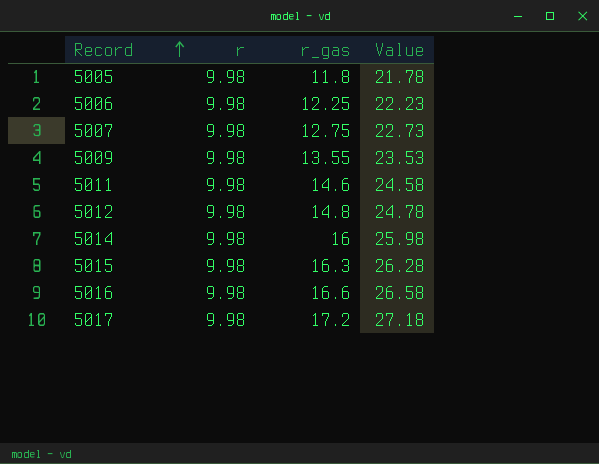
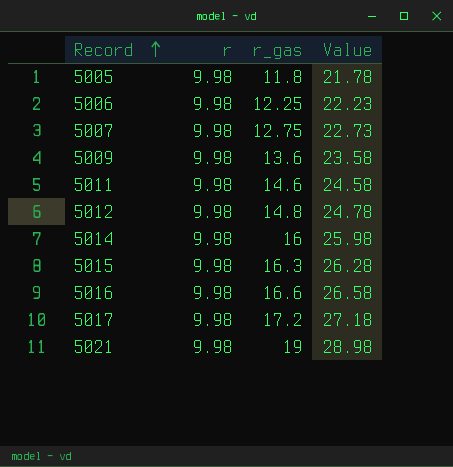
5009 | r_gas: 13.55 -> 13.6
5009 | Value: 23.53 -> 23.58
row 5021: none -> 9.98 | 19 | 28.98

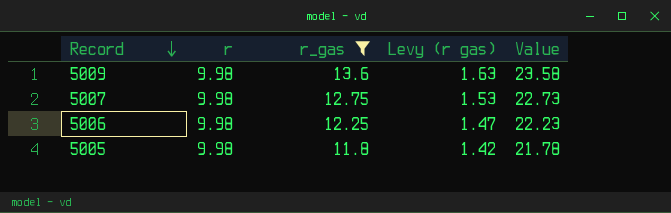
filter: none -> r_gas <= 13.6
row order: Record ascending -> Record descending
column Levy (r gas) | formula: none -> [r_gas] * 0.12

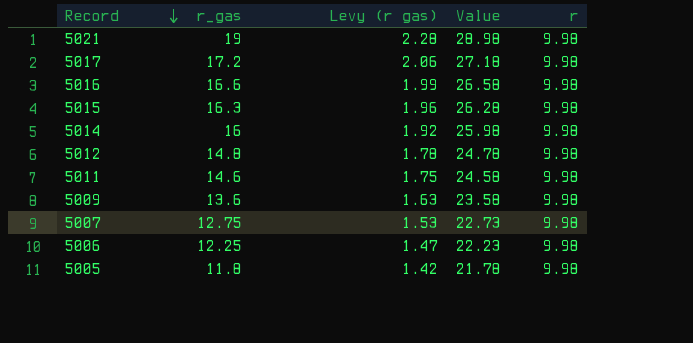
filter: r_gas <= 13.6 -> none
column r | position: 2 -> 5

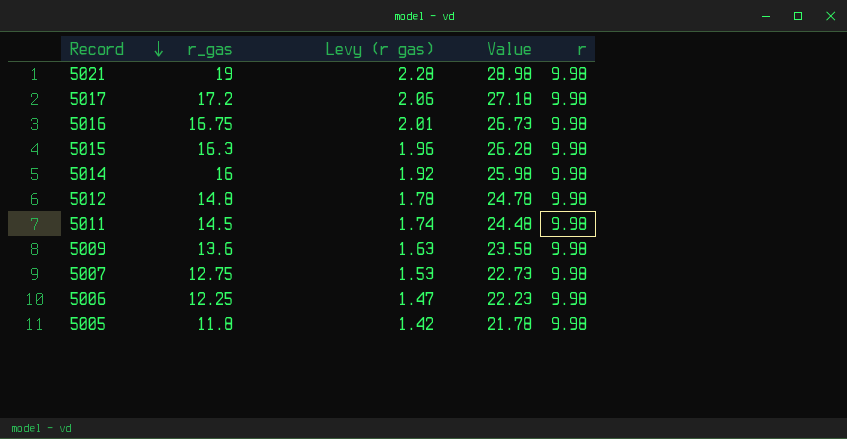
5016 | r_gas: 16.6 -> 16.75
5016 | Levy (r gas): 1.99 -> 2.01
5016 | Value: 26.58 -> 26.73
5011 | r_gas: 14.6 -> 14.5
5011 | Levy (r gas): 1.75 -> 1.74
5011 | Value: 24.58 -> 24.48

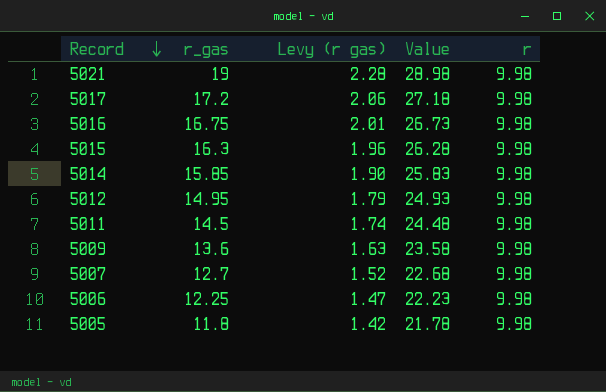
5014 | r_gas: 16 -> 15.85
5014 | Levy (r gas): 1.92 -> 1.90
5014 | Value: 25.98 -> 25.83
5012 | r_gas: 14.8 -> 14.95
5012 | Levy (r gas): 1.78 -> 1.79
5012 | Value: 24.78 -> 24.93
5007 | r_gas: 12.75 -> 12.7
5007 | Levy (r gas): 1.53 -> 1.52
5007 | Value: 22.73 -> 22.68

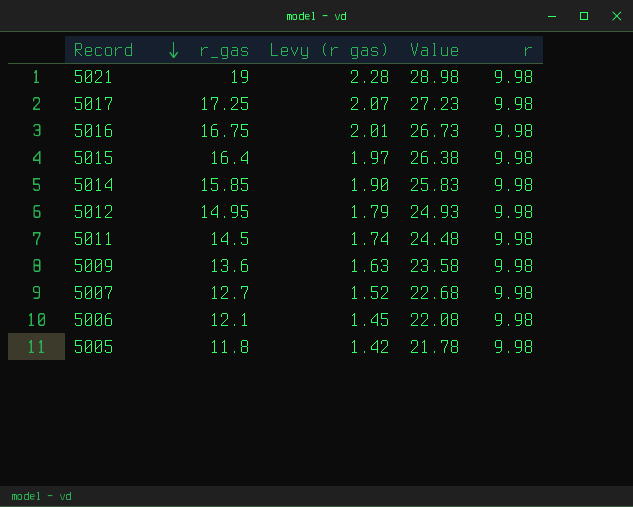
5017 | r_gas: 17.2 -> 17.25
5017 | Levy (r gas): 2.06 -> 2.07
5017 | Value: 27.18 -> 27.23
5015 | r_gas: 16.3 -> 16.4
5015 | Levy (r gas): 1.96 -> 1.97
5015 | Value: 26.28 -> 26.38
5006 | r_gas: 12.25 -> 12.1
5006 | Levy (r gas): 1.47 -> 1.45
5006 | Value: 22.23 -> 22.08

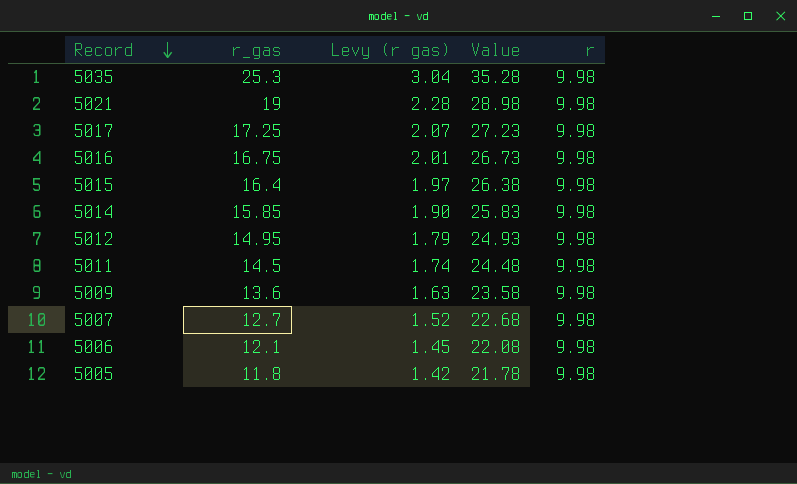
row 5035: none -> 25.3 | 3.04 | 35.28 | 9.98

